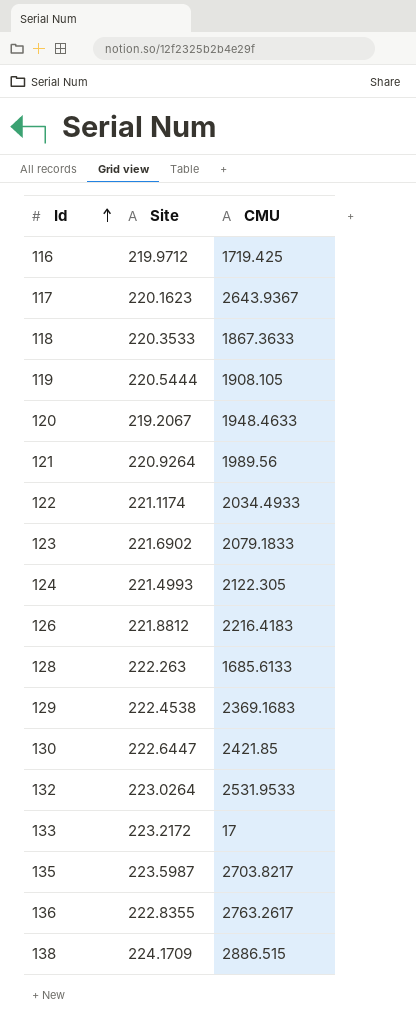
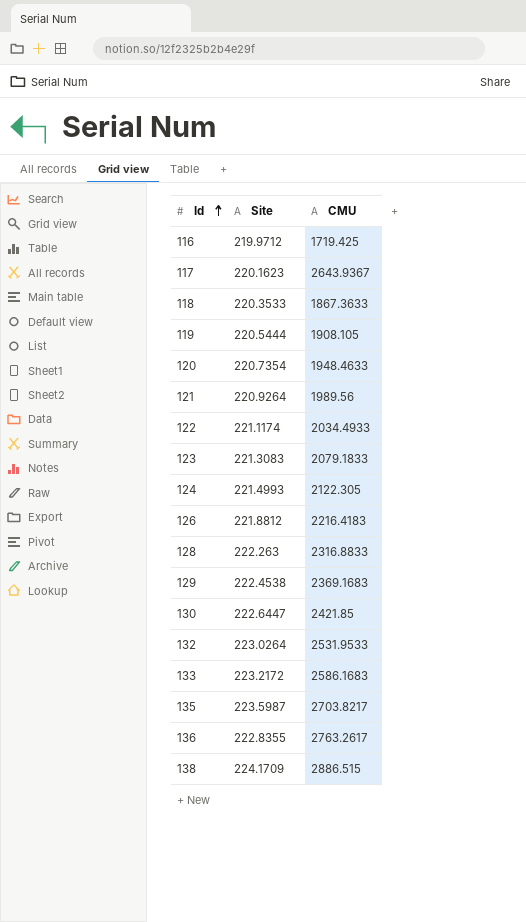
120 | Site: 219.2067 -> 220.7354
123 | Site: 221.6902 -> 221.3083
128 | CMU: 1685.6133 -> 2316.8833
133 | CMU: 17 -> 2586.1683

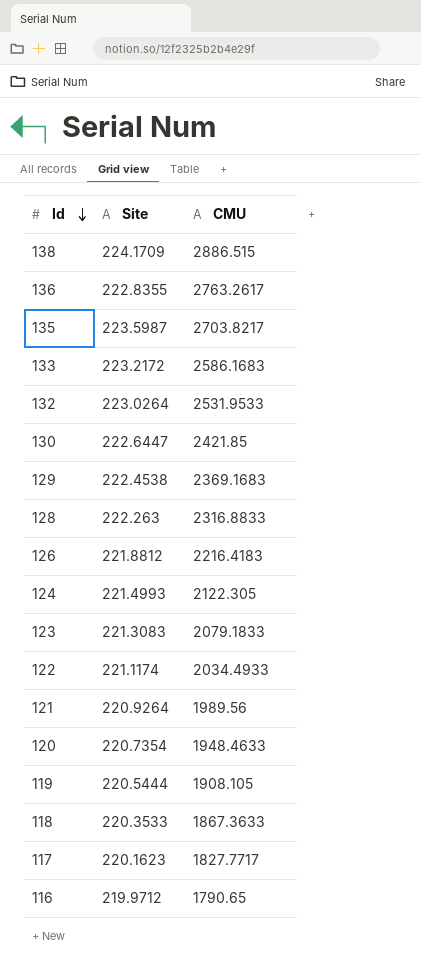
row order: Id ascending -> Id descending
117 | CMU: 2643.9367 -> 1827.7717
116 | CMU: 1719.425 -> 1790.65

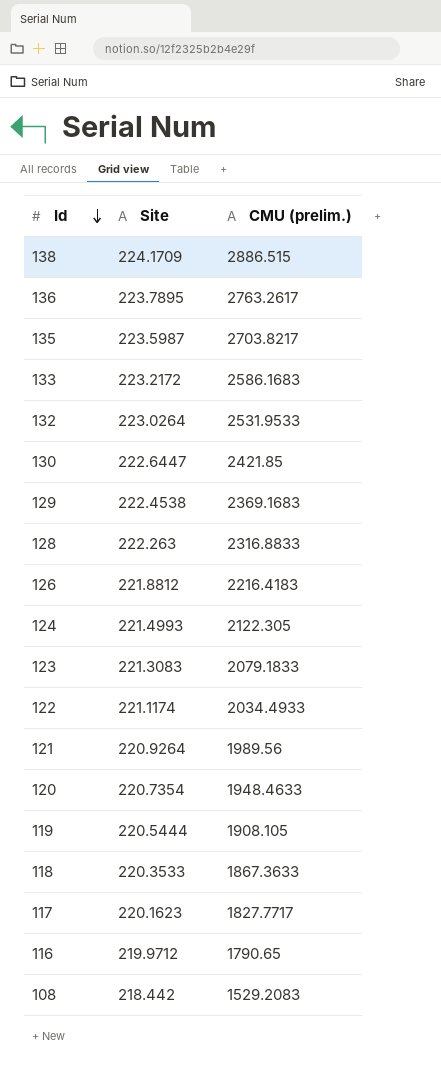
column name: CMU -> CMU (prelim.)
136 | Site: 222.8355 -> 223.7895
row 108: none -> 218.442 | 1529.2083

